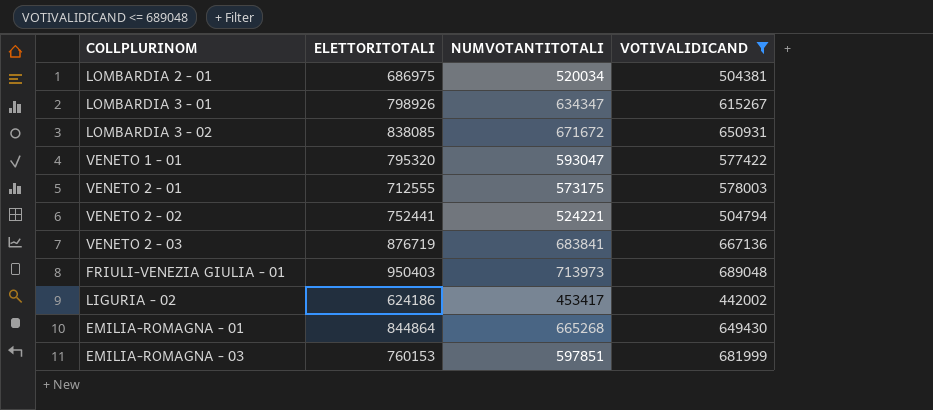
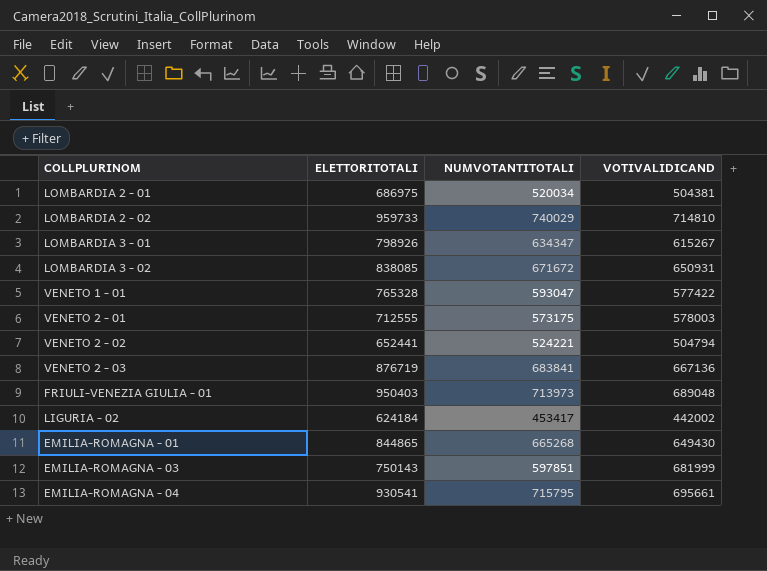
filter: VOTIVALIDICAND <= 689048 -> none
VENETO 1 - 01 | ELETTORITOTALI: 795320 -> 765328
VENETO 2 - 02 | ELETTORITOTALI: 752441 -> 652441
LIGURIA - 02 | ELETTORITOTALI: 624186 -> 624184
EMILIA-ROMAGNA - 01 | ELETTORITOTALI: 844864 -> 844865
EMILIA-ROMAGNA - 03 | ELETTORITOTALI: 760153 -> 750143

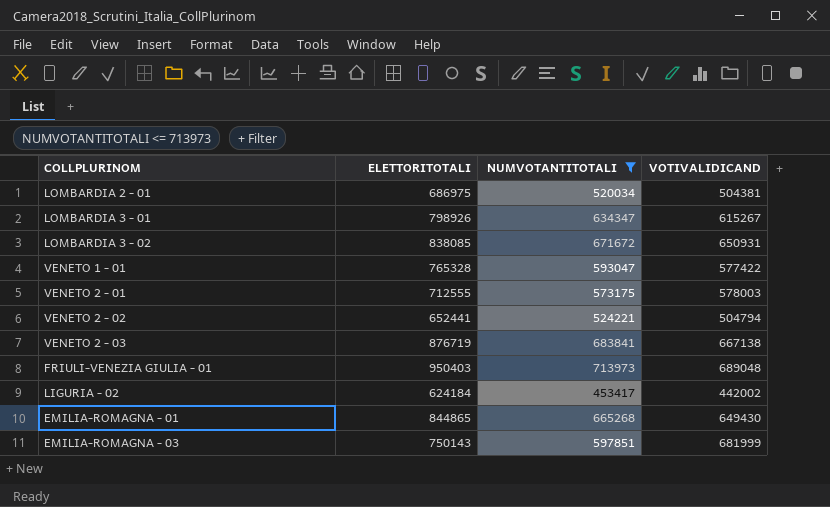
filter: none -> NUMVOTANTITOTALI <= 713973
VENETO 2 - 03 | VOTIVALIDICAND: 667136 -> 667138

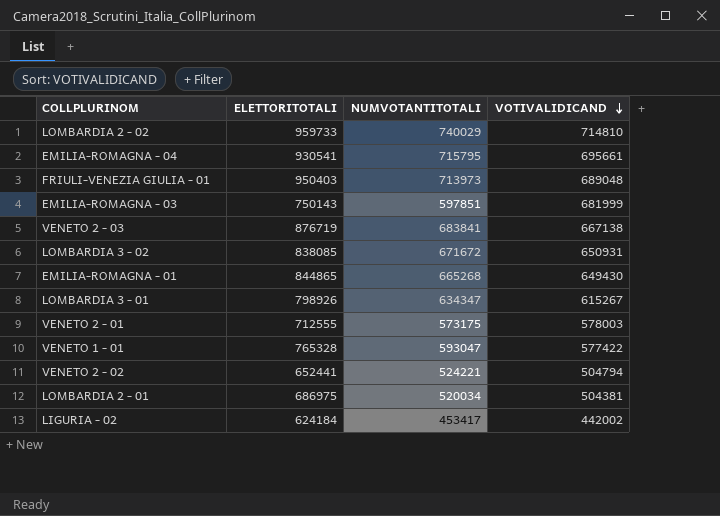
filter: NUMVOTANTITOTALI <= 713973 -> none
row order: none -> VOTIVALIDICAND descending

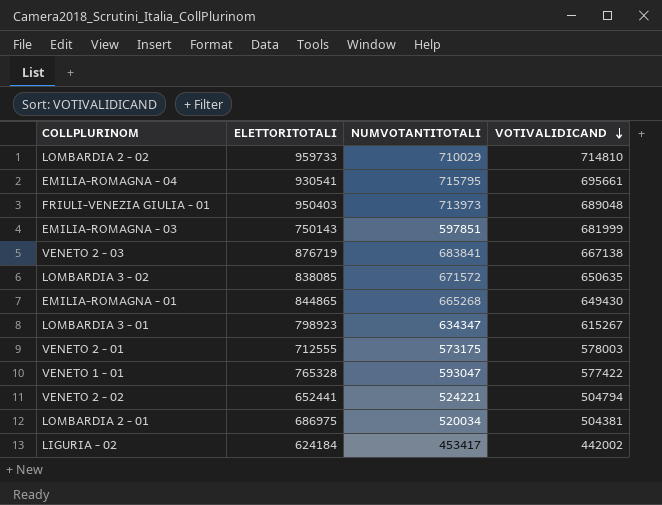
LOMBARDIA 2 - 02 | NUMVOTANTITOTALI: 740029 -> 710029
LOMBARDIA 3 - 02 | NUMVOTANTITOTALI: 671672 -> 671572
LOMBARDIA 3 - 02 | VOTIVALIDICAND: 650931 -> 650635
LOMBARDIA 3 - 01 | ELETTORITOTALI: 798926 -> 798923

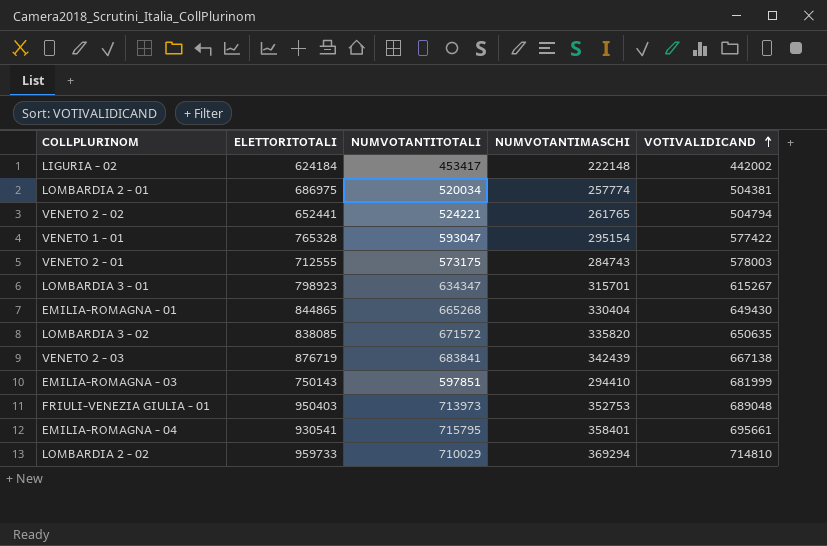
row order: VOTIVALIDICAND descending -> VOTIVALIDICAND ascending
column NUMVOTANTIMASCHI | position: none -> 4

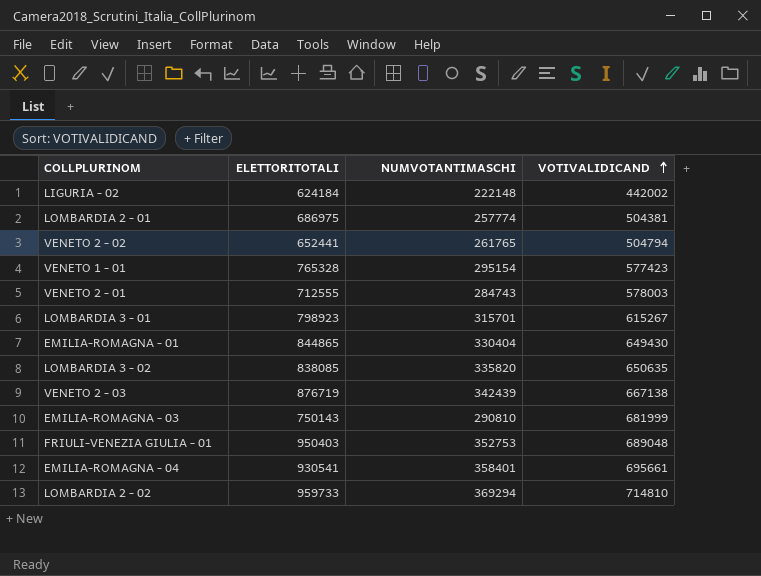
column NUMVOTANTITOTALI | position: 3 -> none
VENETO 1 - 01 | VOTIVALIDICAND: 577422 -> 577423
EMILIA-ROMAGNA - 03 | NUMVOTANTIMASCHI: 294410 -> 290810

